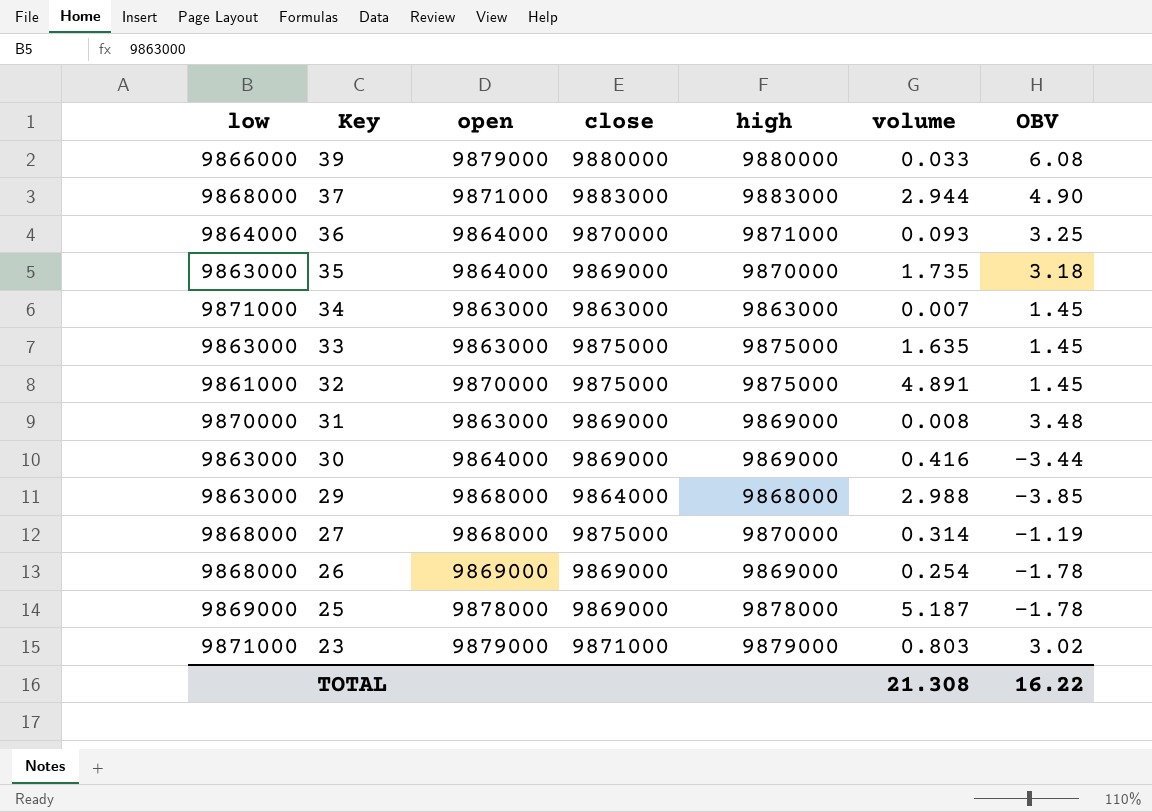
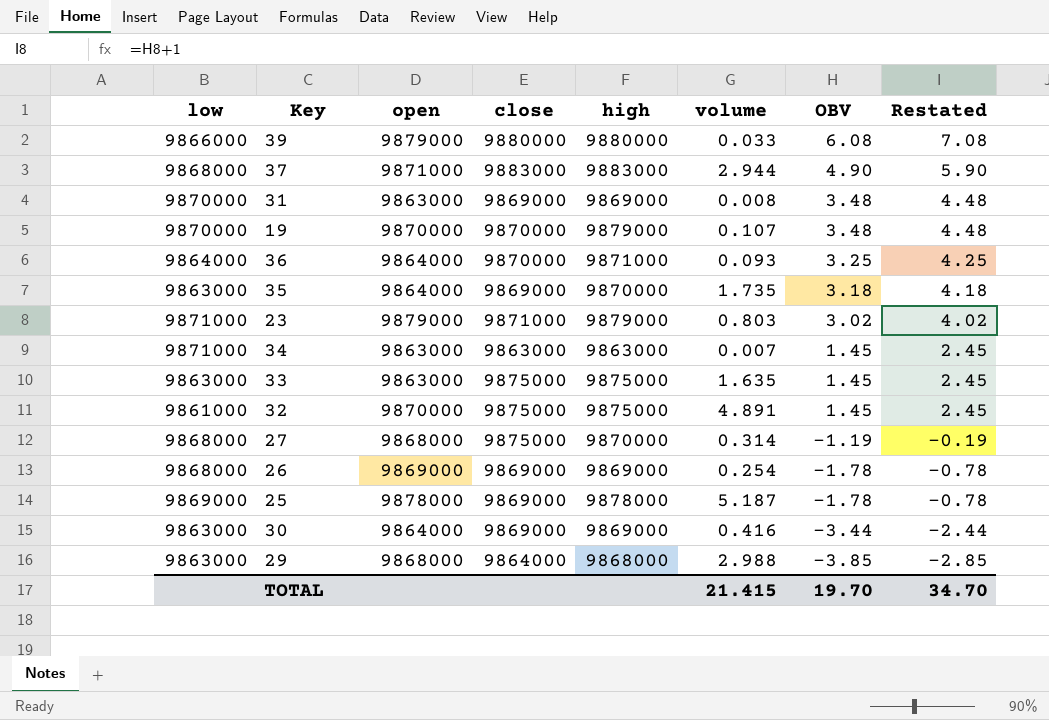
row order: Key descending -> OBV descending
column Restated | formula: none -> [OBV] + 1
row 19: none -> 9870000 | 9870000 | 9870000 | 9879000 | 0.107 | 3.48 | 4.48
TOTAL | volume: 21.308 -> 21.415
TOTAL | OBV: 16.22 -> 19.70

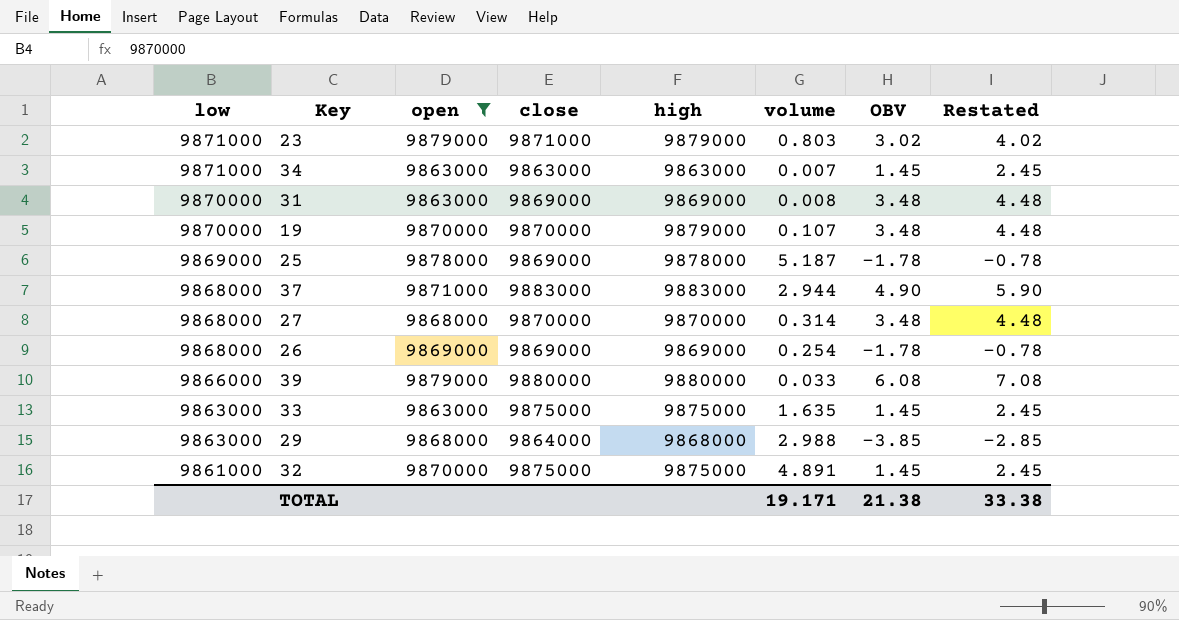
filter: none -> open != 9864000
row order: OBV descending -> low descending
27 | close: 9875000 -> 9870000
27 | OBV: -1.19 -> 3.48
27 | Restated: -0.19 -> 4.48
TOTAL | volume: 21.415 -> 19.171
TOTAL | OBV: 19.70 -> 21.38
TOTAL | Restated: 34.70 -> 33.38

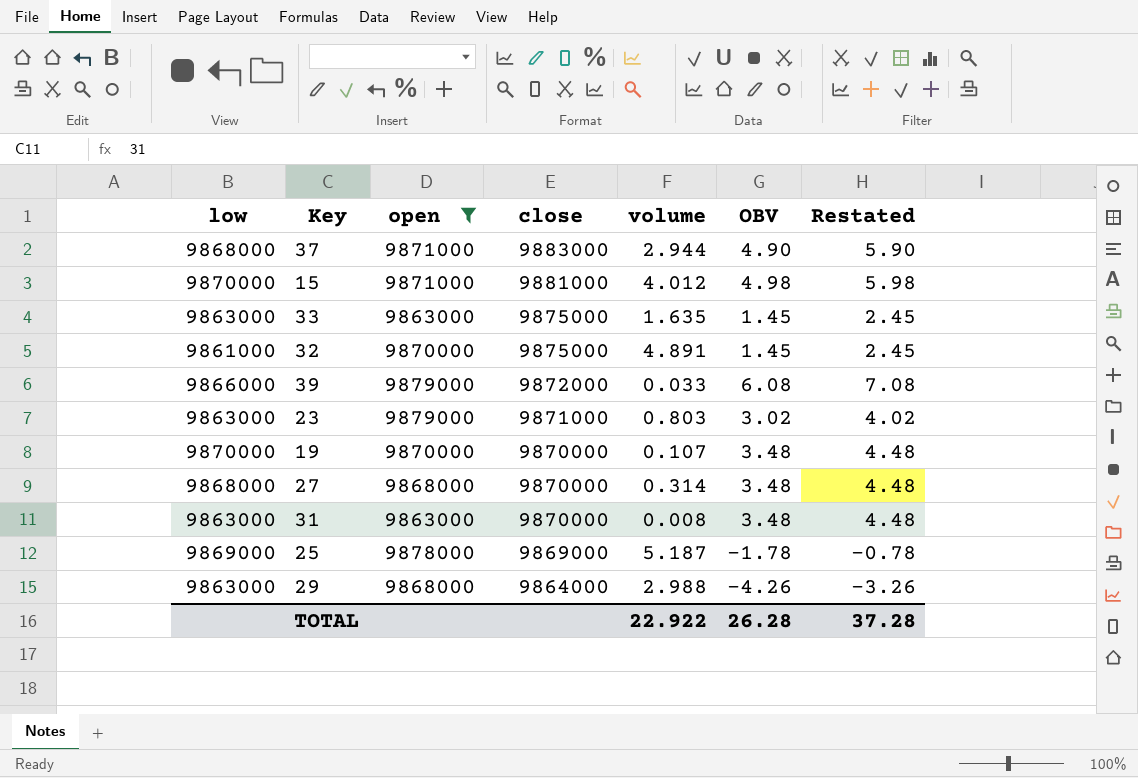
row order: low descending -> close descending
column high | position: 5 -> none
row 34: 9871000 | 9863000 | 9863000 | 9863000 | 0.007 | 1.45 | 2.45 -> none
row 26: 9868000 | 9869000 | 9869000 | 9869000 | 0.254 | -1.78 | -0.78 -> none
row 15: none -> 9870000 | 9871000 | 9881000 | 4.012 | 4.98 | 5.98
39 | close: 9880000 -> 9872000
23 | low: 9871000 -> 9863000
31 | low: 9870000 -> 9863000
31 | close: 9869000 -> 9870000
29 | OBV: -3.85 -> -4.26
29 | Restated: -2.85 -> -3.26
TOTAL | volume: 19.171 -> 22.922
TOTAL | OBV: 21.38 -> 26.28
TOTAL | Restated: 33.38 -> 37.28

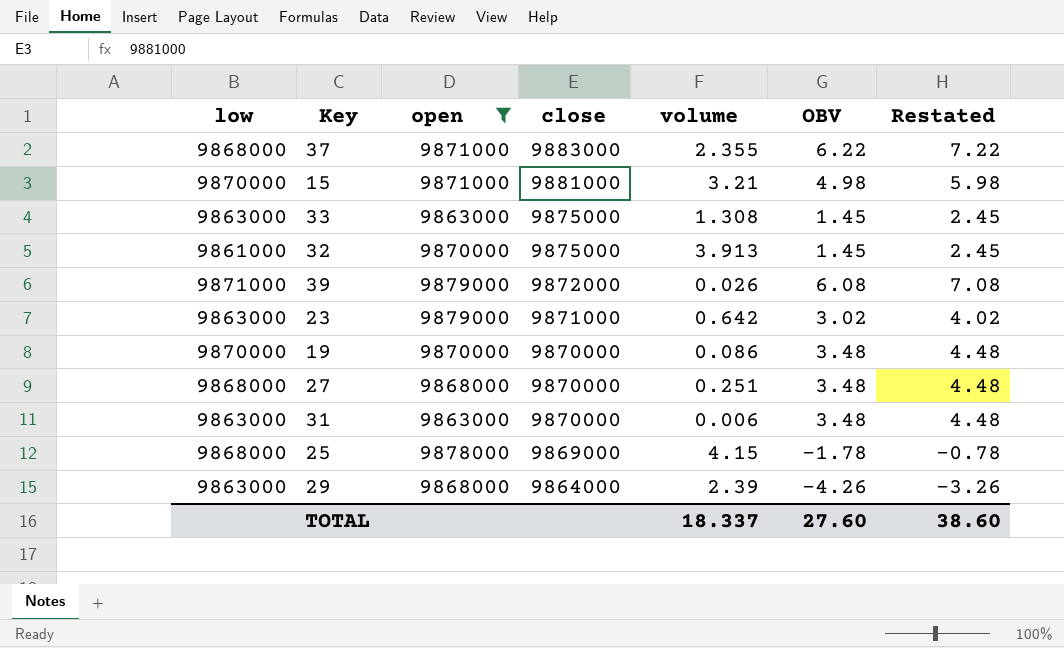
37 | volume: 2.944 -> 2.355
37 | OBV: 4.90 -> 6.22
37 | Restated: 5.90 -> 7.22
15 | volume: 4.012 -> 3.21
33 | volume: 1.635 -> 1.308
32 | volume: 4.891 -> 3.913
39 | low: 9866000 -> 9871000
39 | volume: 0.033 -> 0.026
23 | volume: 0.803 -> 0.642
19 | volume: 0.107 -> 0.086
27 | volume: 0.314 -> 0.251
31 | volume: 0.008 -> 0.006
25 | low: 9869000 -> 9868000
25 | volume: 5.187 -> 4.15
29 | volume: 2.988 -> 2.39
TOTAL | volume: 22.922 -> 18.337
TOTAL | OBV: 26.28 -> 27.60
TOTAL | Restated: 37.28 -> 38.60

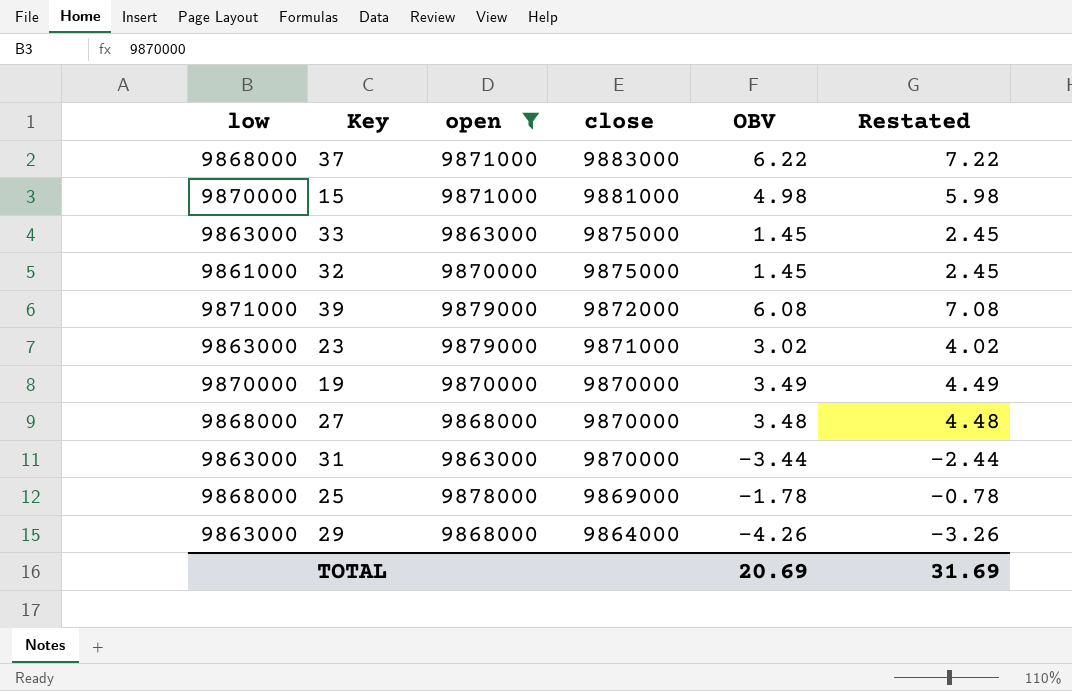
column volume | position: 5 -> none
19 | OBV: 3.48 -> 3.49
19 | Restated: 4.48 -> 4.49
31 | OBV: 3.48 -> -3.44
31 | Restated: 4.48 -> -2.44
TOTAL | OBV: 27.60 -> 20.69
TOTAL | Restated: 38.60 -> 31.69

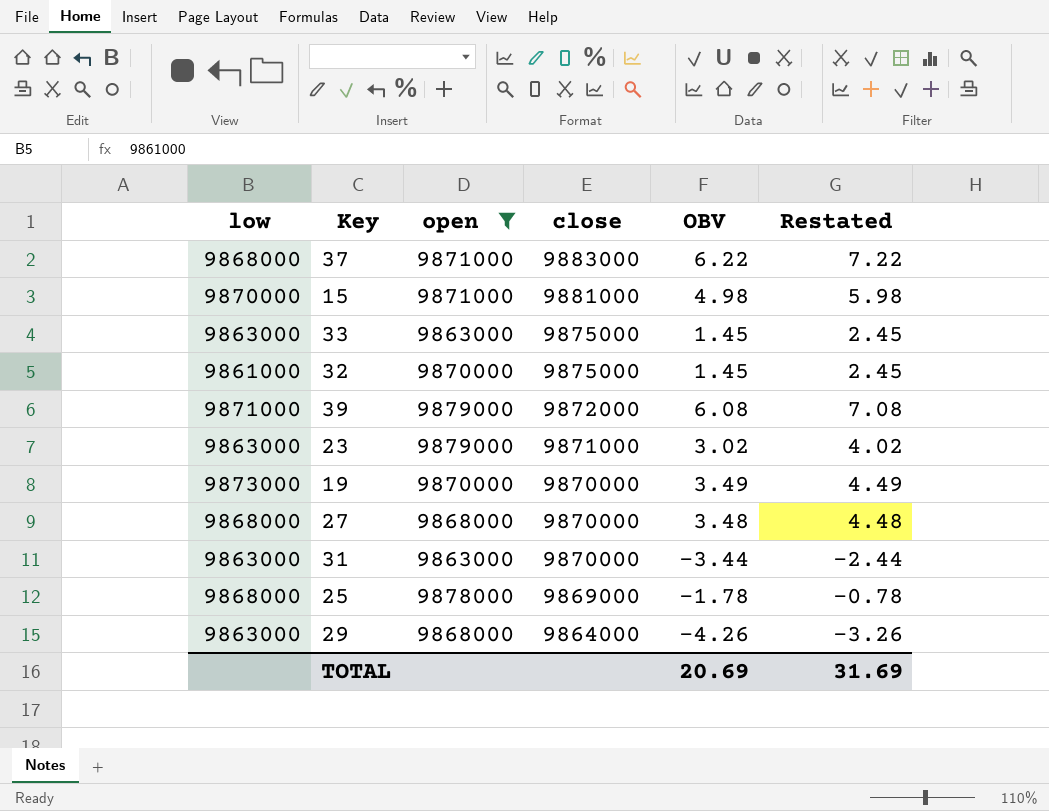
19 | low: 9870000 -> 9873000

